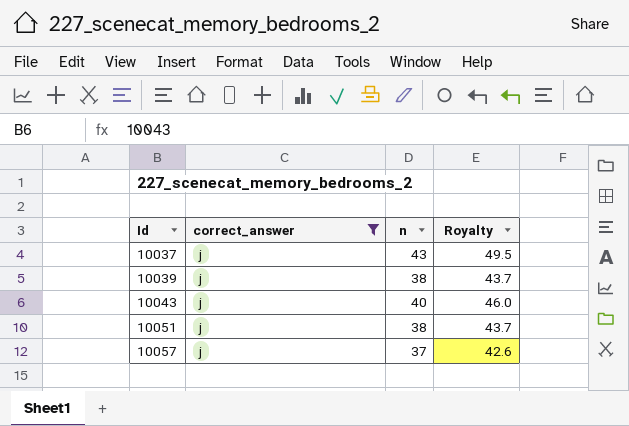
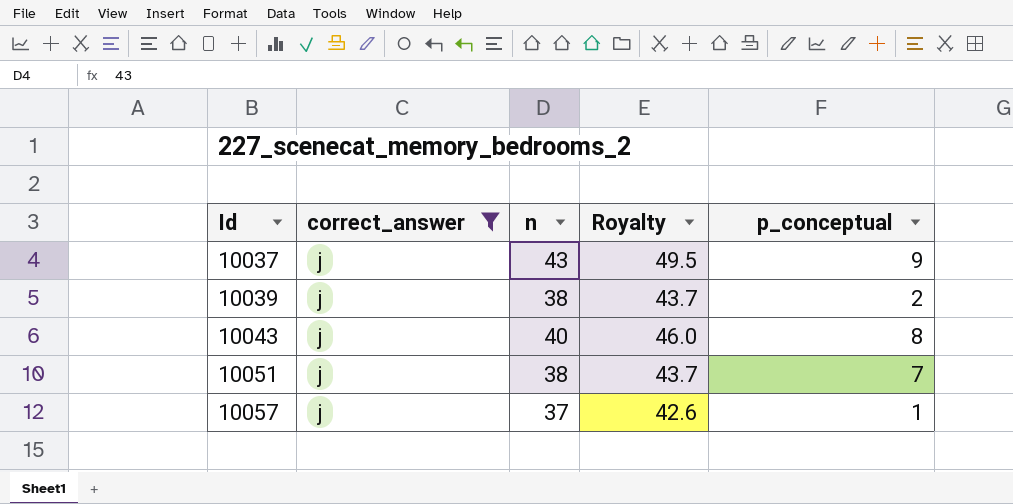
column p_conceptual | position: none -> 5

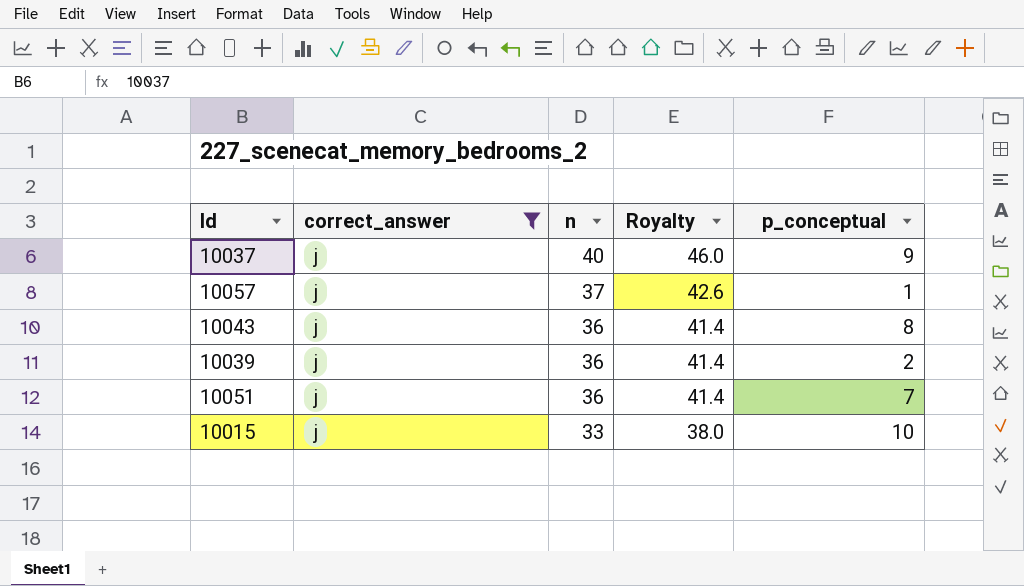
row order: Id ascending -> n descending
10037 | n: 43 -> 40
10037 | Royalty: 49.5 -> 46.0
10043 | n: 40 -> 36
10043 | Royalty: 46.0 -> 41.4
10039 | n: 38 -> 36
10039 | Royalty: 43.7 -> 41.4
10051 | n: 38 -> 36
10051 | Royalty: 43.7 -> 41.4
row 10015: none -> j | 33 | 38.0 | 10

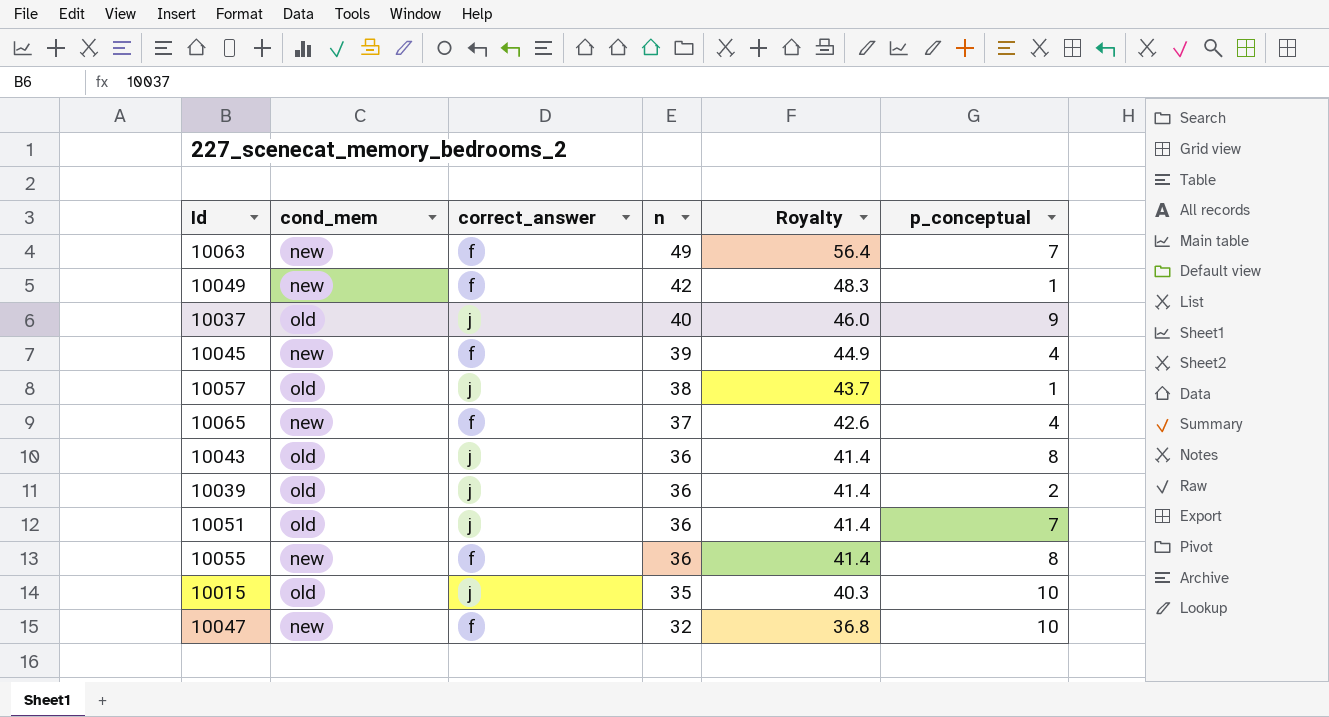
filter: correct_answer = j -> none
column cond_mem | position: none -> 2
10057 | n: 37 -> 38
10057 | Royalty: 42.6 -> 43.7
10015 | n: 33 -> 35
10015 | Royalty: 38.0 -> 40.3

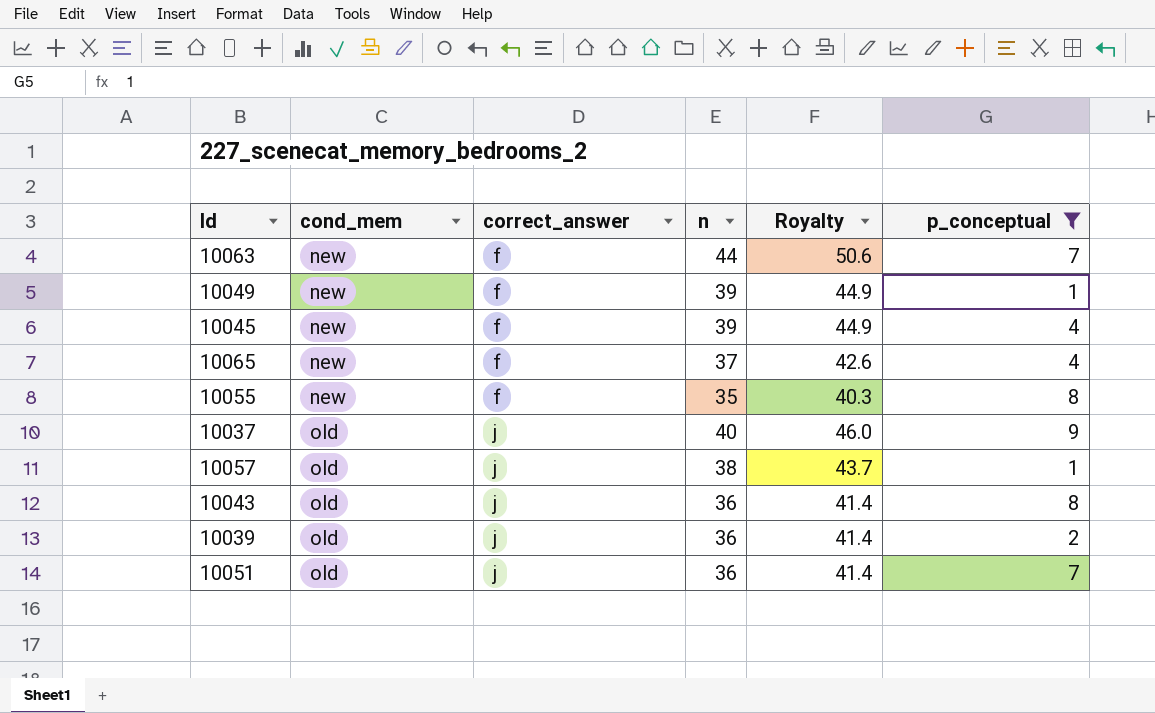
filter: none -> p_conceptual != 10
row order: n descending -> cond_mem ascending
10063 | n: 49 -> 44
10063 | Royalty: 56.4 -> 50.6
10049 | n: 42 -> 39
10049 | Royalty: 48.3 -> 44.9
10055 | n: 36 -> 35
10055 | Royalty: 41.4 -> 40.3

